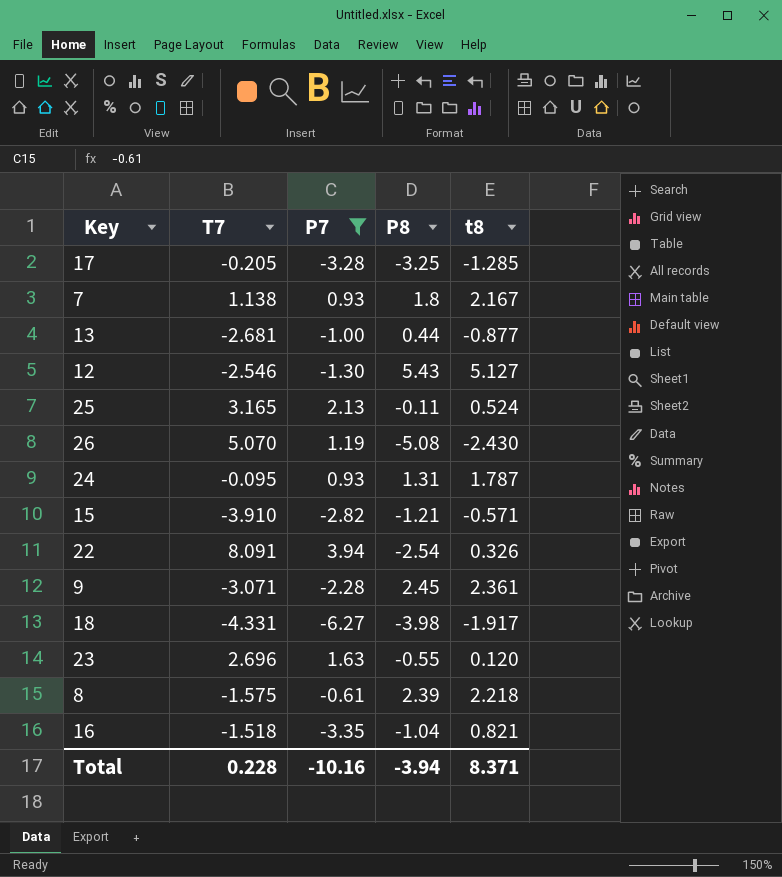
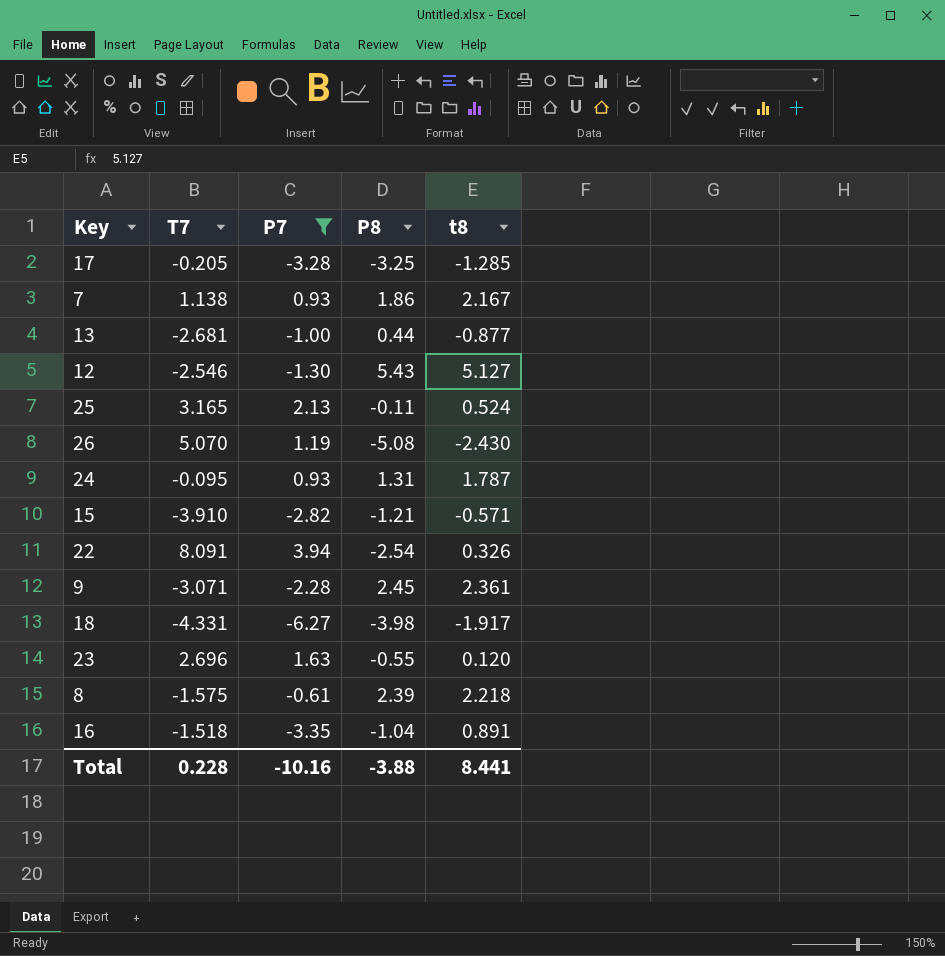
7 | P8: 1.8 -> 1.86
16 | t8: 0.821 -> 0.891
Total | P8: -3.94 -> -3.88
Total | t8: 8.371 -> 8.441

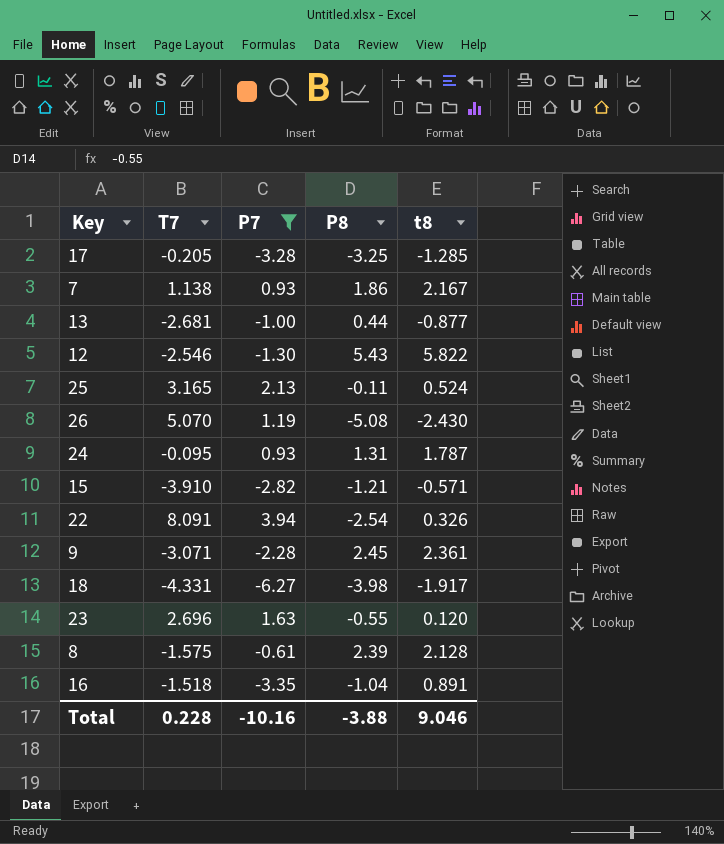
12 | t8: 5.127 -> 5.822
8 | t8: 2.218 -> 2.128
Total | t8: 8.441 -> 9.046

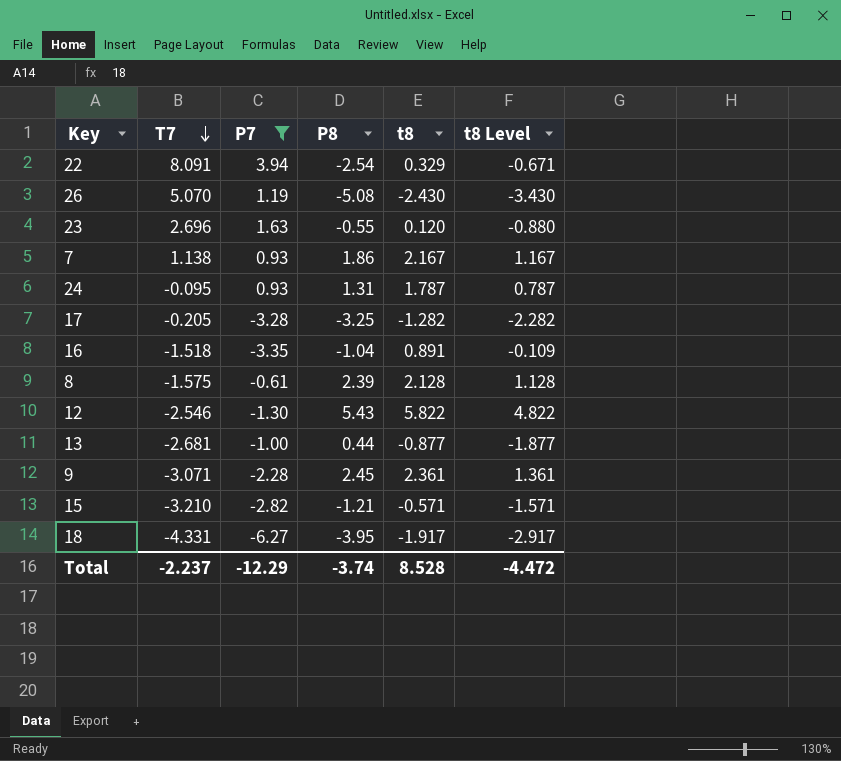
row order: none -> T7 descending
column t8 Level | formula: none -> [t8] - 1
row 25: 3.165 | 2.13 | -0.11 | 0.524 -> none
22 | t8: 0.326 -> 0.329
17 | t8: -1.285 -> -1.282
15 | T7: -3.910 -> -3.210
18 | P8: -3.98 -> -3.95
Total | T7: 0.228 -> -2.237
Total | P7: -10.16 -> -12.29
Total | P8: -3.88 -> -3.74
Total | t8: 9.046 -> 8.528

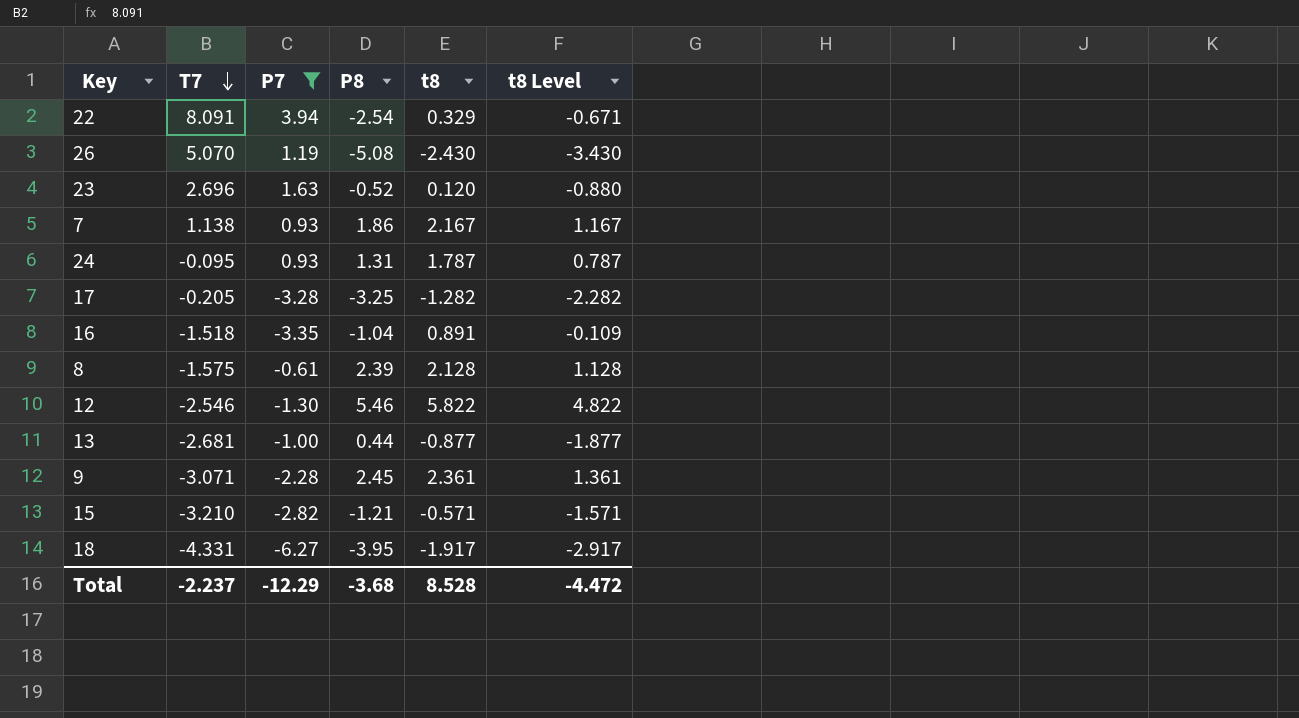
23 | P8: -0.55 -> -0.52
12 | P8: 5.43 -> 5.46
Total | P8: -3.74 -> -3.68

